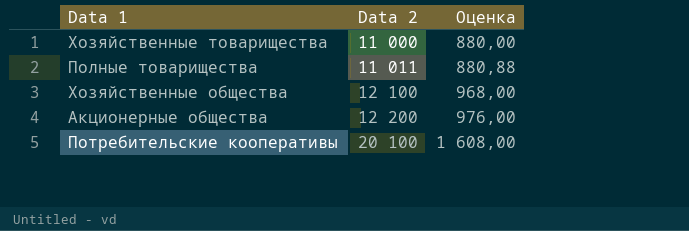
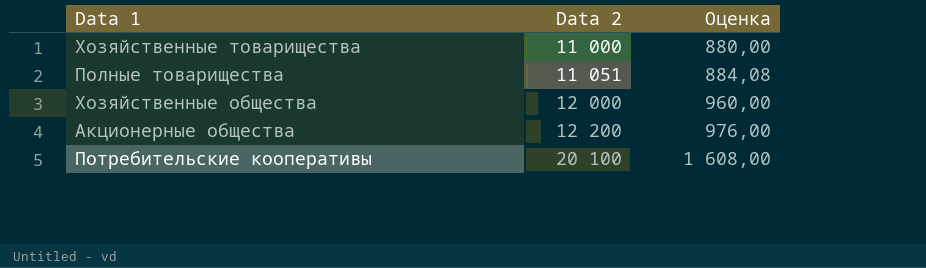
Полные товарищества | Data 2: 11 011 -> 11 051
Полные товарищества | Оценка: 880,88 -> 884,08
Хозяйственные общества | Data 2: 12 100 -> 12 000
Хозяйственные общества | Оценка: 968,00 -> 960,00

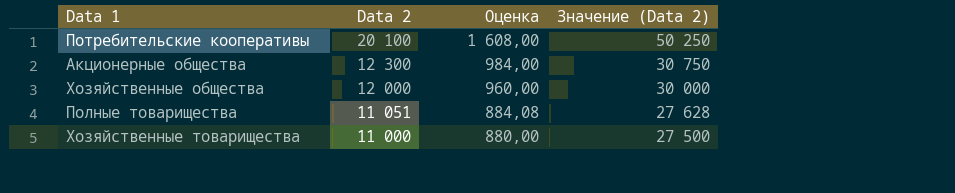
row order: Data 2 ascending -> Data 2 descending
column Значение (Data 2) | formula: none -> [Data 2] * 2,5
Акционерные общества | Data 2: 12 200 -> 12 300
Акционерные общества | Оценка: 976,00 -> 984,00

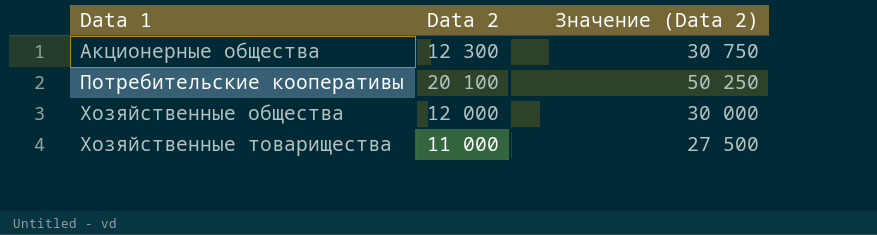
row order: Data 2 descending -> Data 1 ascending
column Оценка | formula: [Data 2] * 0,08 -> none
row Полные товарищества: 11 051 | 884,08 | 27 628 -> none

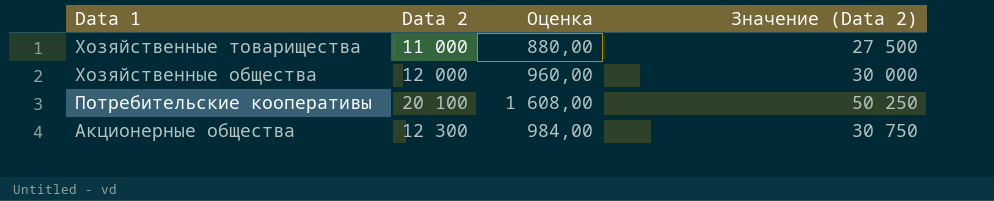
row order: Data 1 ascending -> Data 1 descending
column Оценка | formula: none -> [Data 2] * 0,08

